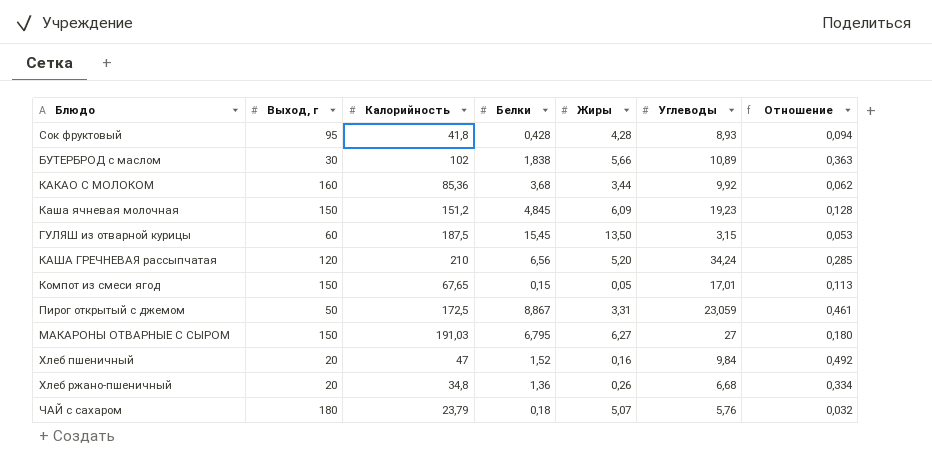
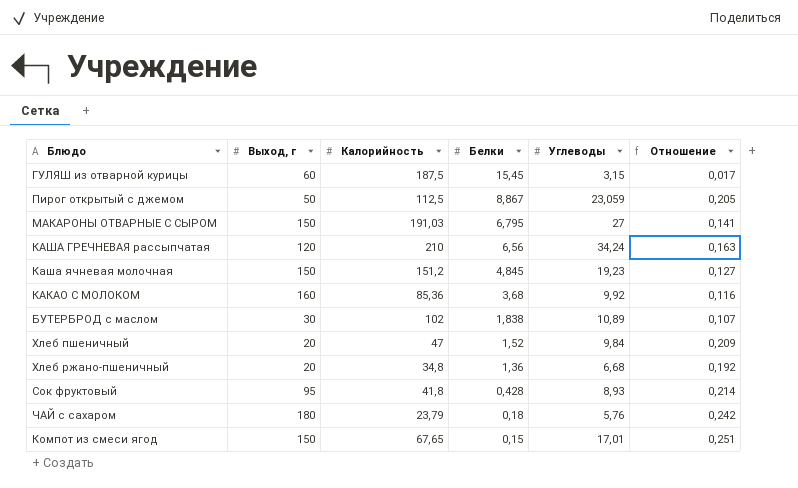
row order: none -> Белки descending
column Жиры | position: 5 -> none
column Отношение | formula: [Углеводы] / [Выход, г] -> [Углеводы] / [Калорийность]
Пирог открытый с джемом | Калорийность: 172,5 -> 112,5

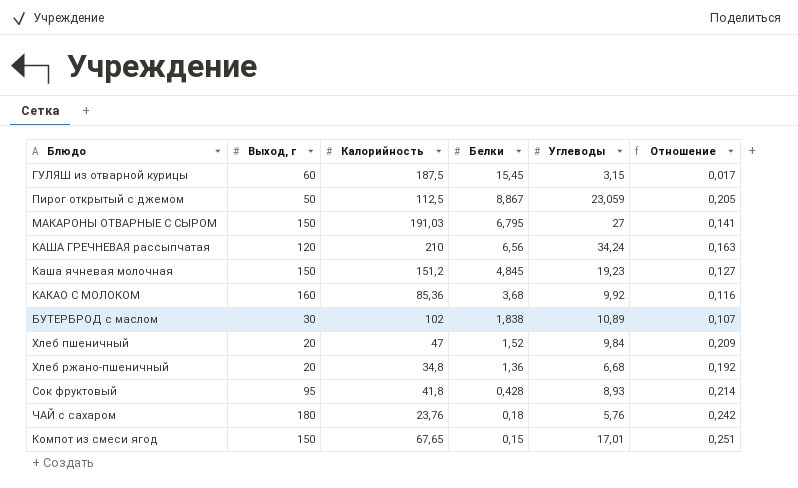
ЧАЙ с сахаром | Калорийность: 23,79 -> 23,76

